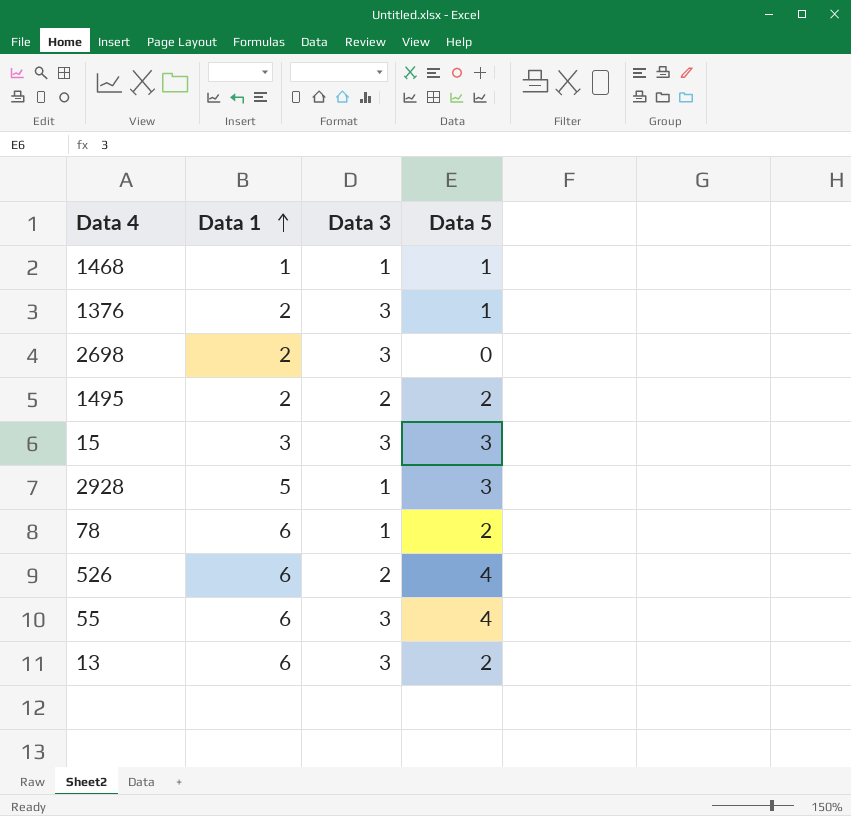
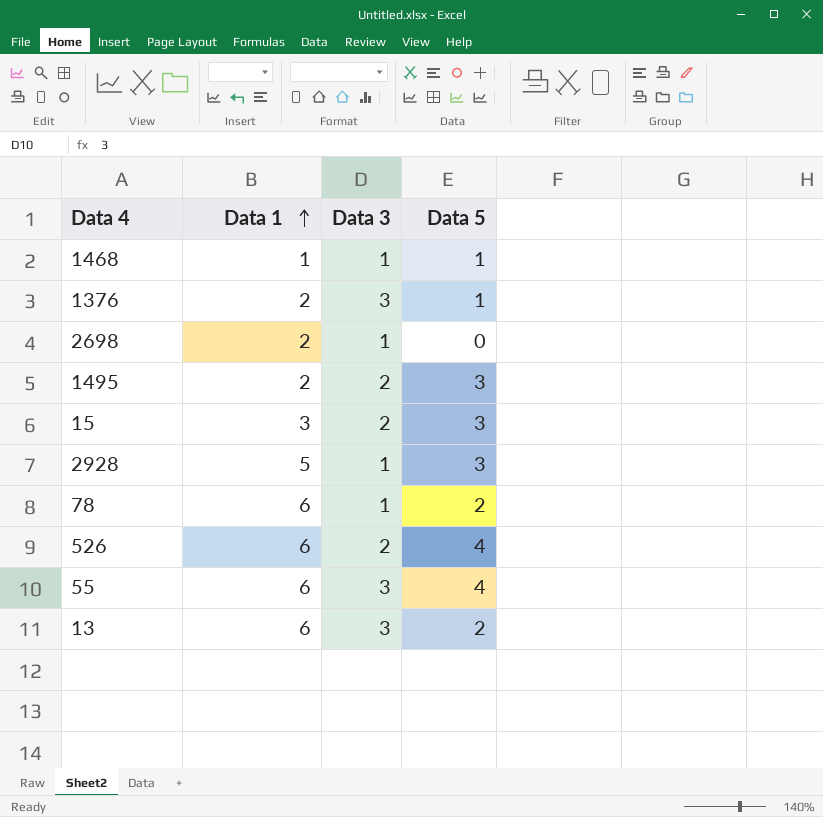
2698 | Data 3: 3 -> 1
1495 | Data 5: 2 -> 3
15 | Data 3: 3 -> 2

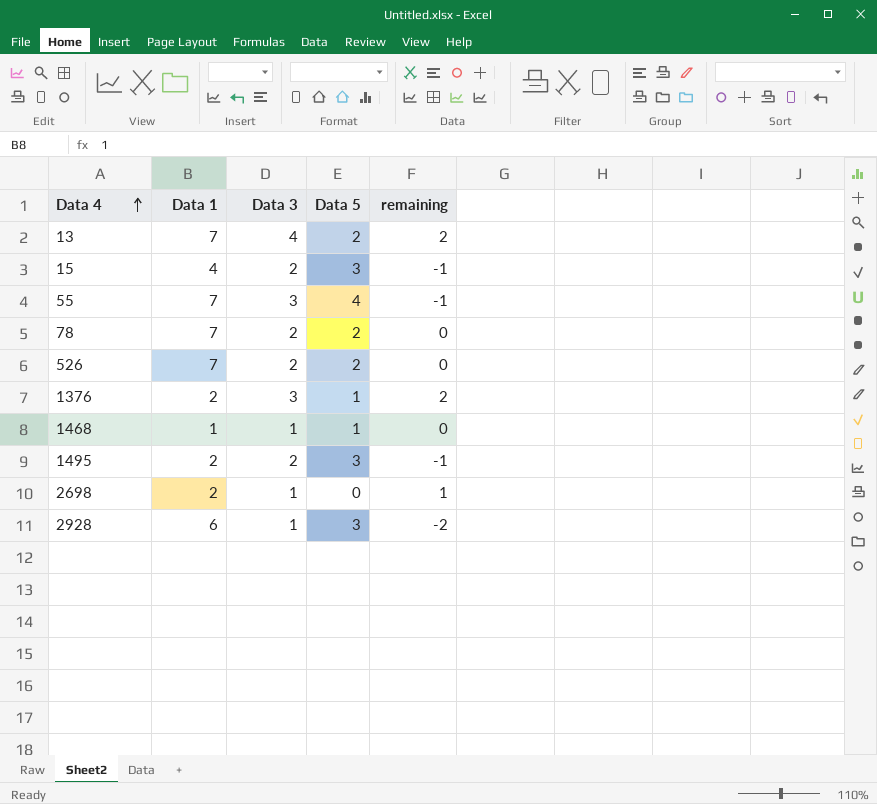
row order: Data 1 ascending -> Data 4 ascending
column remaining | formula: none -> [Data 3] - [Data 5]
13 | Data 1: 6 -> 7
13 | Data 3: 3 -> 4
15 | Data 1: 3 -> 4
55 | Data 1: 6 -> 7
78 | Data 1: 6 -> 7
78 | Data 3: 1 -> 2
526 | Data 1: 6 -> 7
526 | Data 5: 4 -> 2
2928 | Data 1: 5 -> 6

